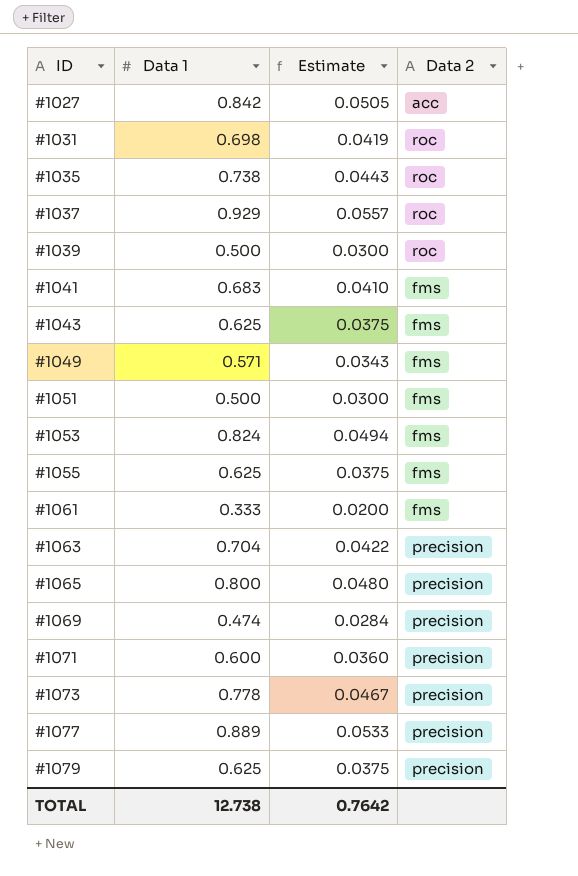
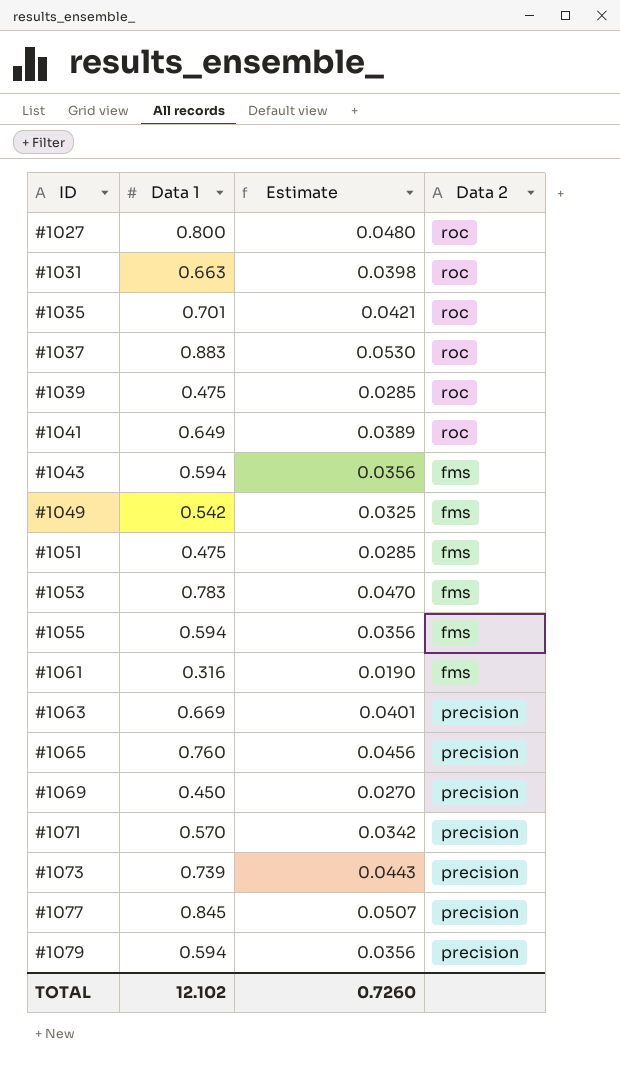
#1027 | Data 1: 0.842 -> 0.800
#1027 | Estimate: 0.0505 -> 0.0480
#1027 | Data 2: acc -> roc
#1031 | Data 1: 0.698 -> 0.663
#1031 | Estimate: 0.0419 -> 0.0398
#1035 | Data 1: 0.738 -> 0.701
#1035 | Estimate: 0.0443 -> 0.0421
#1037 | Data 1: 0.929 -> 0.883
#1037 | Estimate: 0.0557 -> 0.0530
#1039 | Data 1: 0.500 -> 0.475
#1039 | Estimate: 0.0300 -> 0.0285
#1041 | Data 1: 0.683 -> 0.649
#1041 | Estimate: 0.0410 -> 0.0389
#1041 | Data 2: fms -> roc
#1043 | Data 1: 0.625 -> 0.594
#1043 | Estimate: 0.0375 -> 0.0356
#1049 | Data 1: 0.571 -> 0.542
#1049 | Estimate: 0.0343 -> 0.0325
#1051 | Data 1: 0.500 -> 0.475
#1051 | Estimate: 0.0300 -> 0.0285
#1053 | Data 1: 0.824 -> 0.783
#1053 | Estimate: 0.0494 -> 0.0470
#1055 | Data 1: 0.625 -> 0.594
#1055 | Estimate: 0.0375 -> 0.0356
#1061 | Data 1: 0.333 -> 0.316
#1061 | Estimate: 0.0200 -> 0.0190
#1063 | Data 1: 0.704 -> 0.669
#1063 | Estimate: 0.0422 -> 0.0401
#1065 | Data 1: 0.800 -> 0.760
#1065 | Estimate: 0.0480 -> 0.0456
#1069 | Data 1: 0.474 -> 0.450
#1069 | Estimate: 0.0284 -> 0.0270
#1071 | Data 1: 0.600 -> 0.570
#1071 | Estimate: 0.0360 -> 0.0342
#1073 | Data 1: 0.778 -> 0.739
#1073 | Estimate: 0.0467 -> 0.0443
#1077 | Data 1: 0.889 -> 0.845
#1077 | Estimate: 0.0533 -> 0.0507
#1079 | Data 1: 0.625 -> 0.594
#1079 | Estimate: 0.0375 -> 0.0356
TOTAL | Data 1: 12.738 -> 12.102
TOTAL | Estimate: 0.7642 -> 0.7260

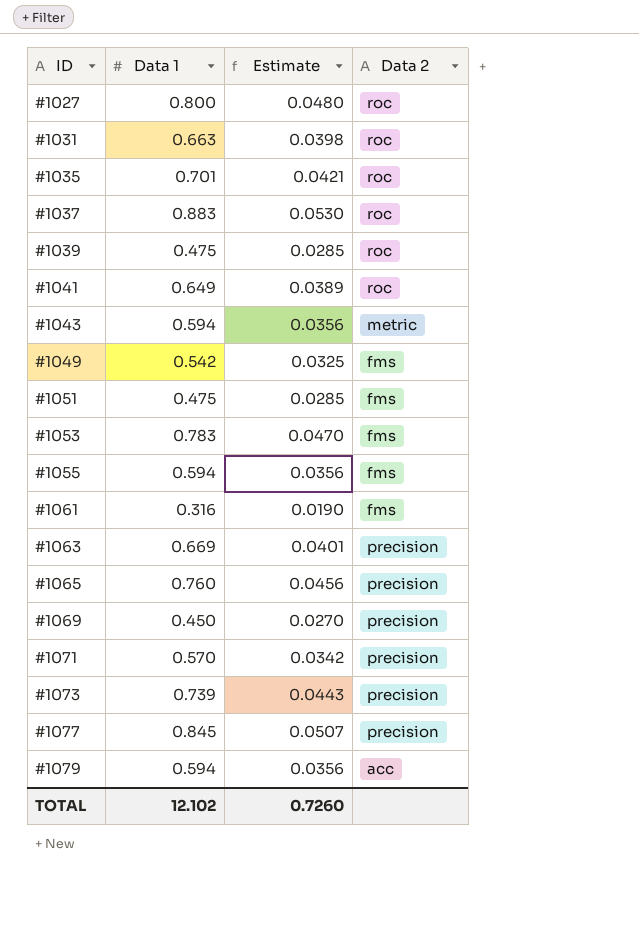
#1043 | Data 2: fms -> metric
#1079 | Data 2: precision -> acc

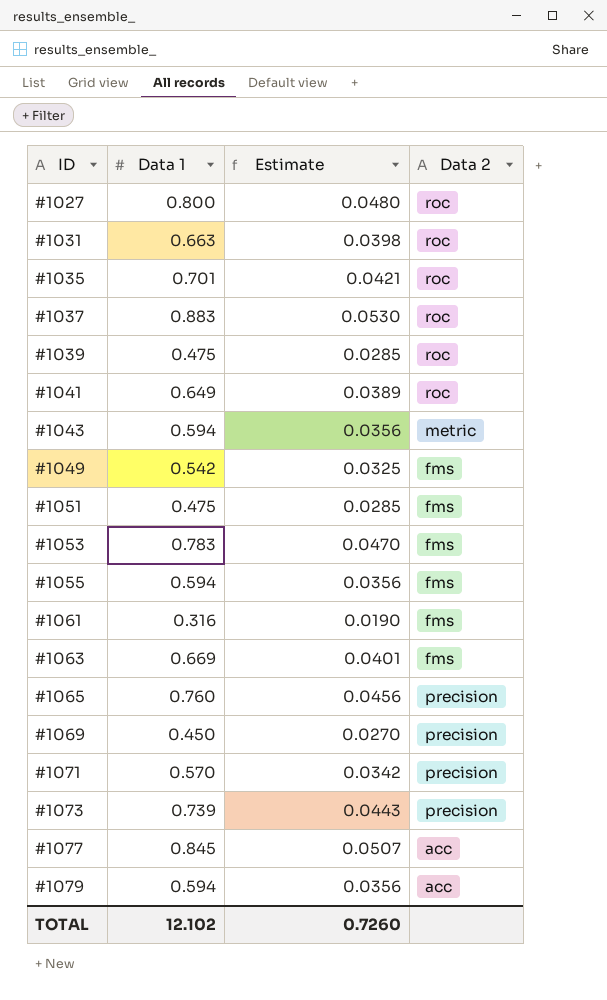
#1063 | Data 2: precision -> fms
#1077 | Data 2: precision -> acc

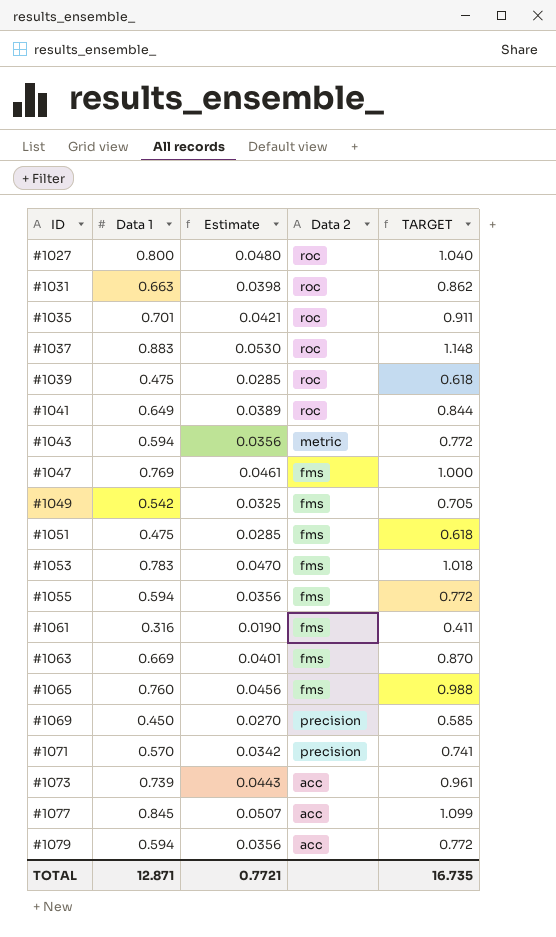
column TARGET | formula: none -> [Data 1] * 1.3
row #1047: none -> 0.769 | 0.0461 | fms | 1.000
#1065 | Data 2: precision -> fms
#1073 | Data 2: precision -> acc
TOTAL | Data 1: 12.102 -> 12.871
TOTAL | Estimate: 0.7260 -> 0.7721

